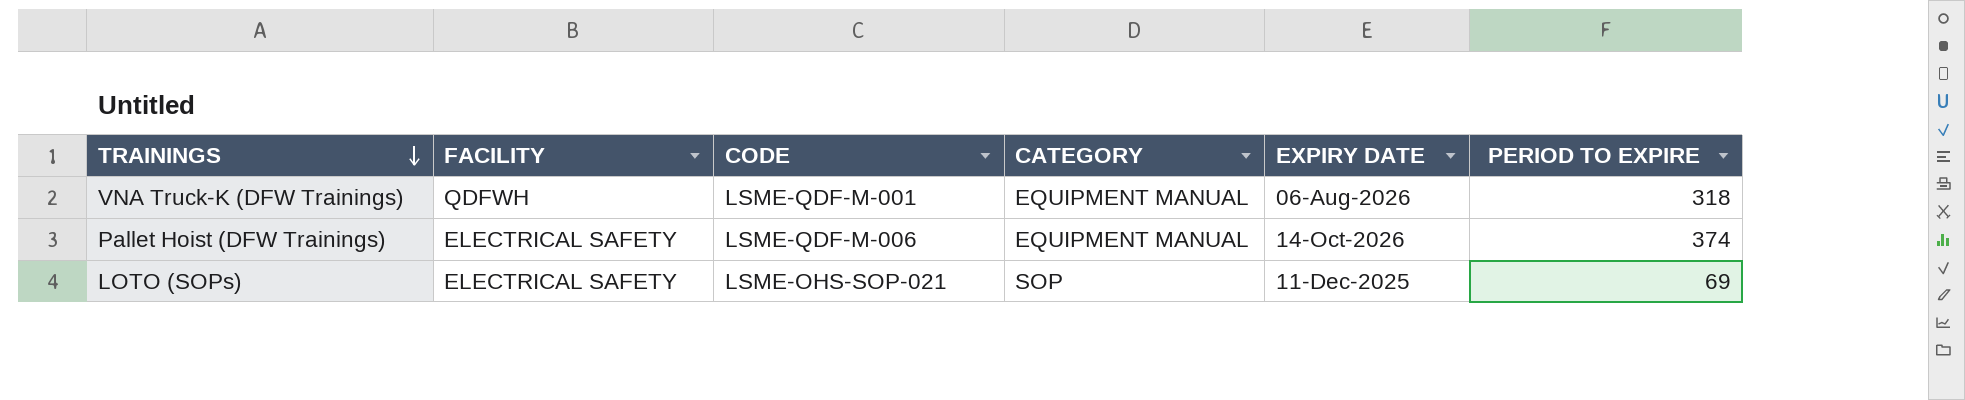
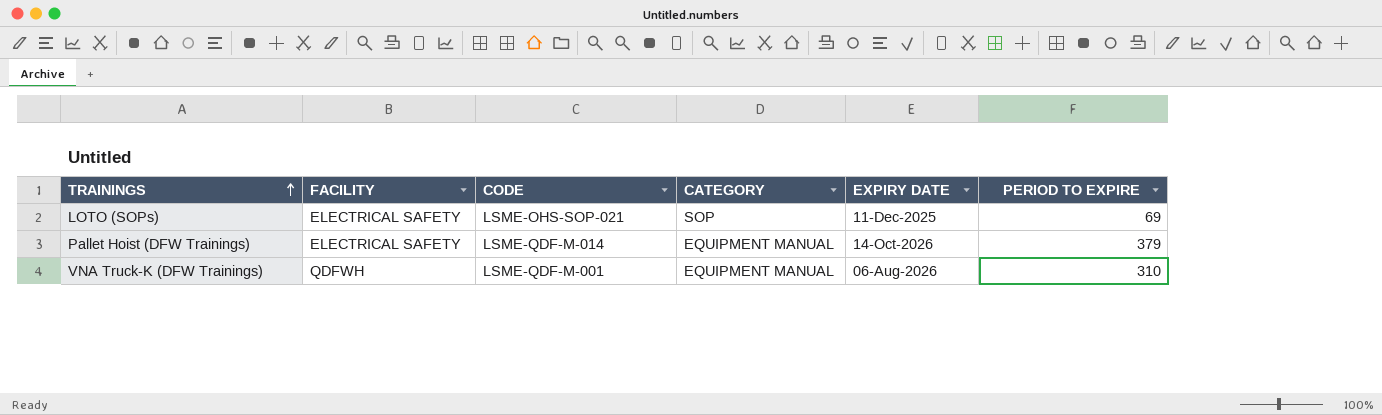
row order: TRAININGS descending -> TRAININGS ascending
Pallet Hoist (DFW Trainings) | CODE: LSME-QDF-M-006 -> LSME-QDF-M-014
Pallet Hoist (DFW Trainings) | PERIOD TO EXPIRE: 374 -> 379
VNA Truck-K (DFW Trainings) | PERIOD TO EXPIRE: 318 -> 310

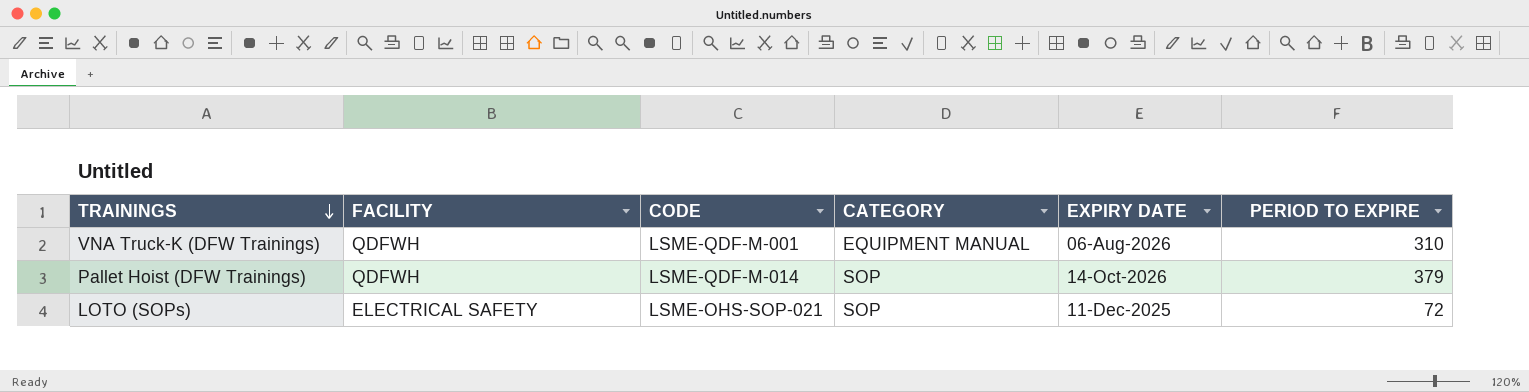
row order: TRAININGS ascending -> TRAININGS descending
Pallet Hoist (DFW Trainings) | FACILITY: ELECTRICAL SAFETY -> QDFWH
Pallet Hoist (DFW Trainings) | CATEGORY: EQUIPMENT MANUAL -> SOP
LOTO (SOPs) | PERIOD TO EXPIRE: 69 -> 72

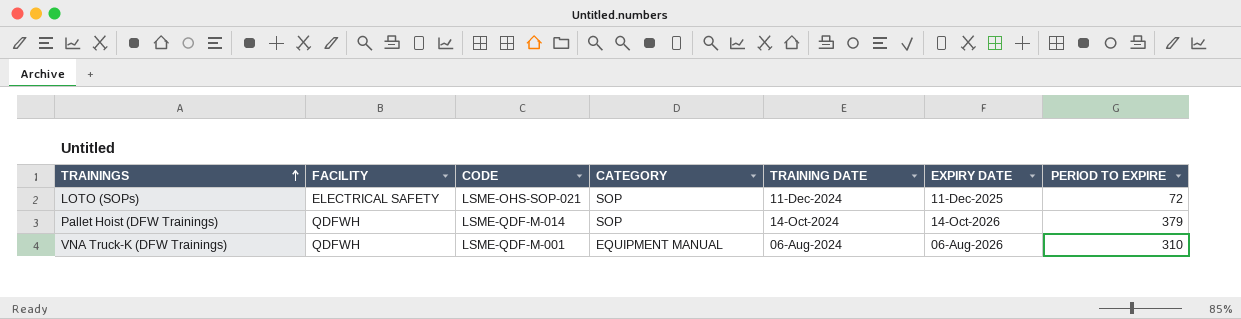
row order: TRAININGS descending -> TRAININGS ascending
column TRAINING DATE | position: none -> 5

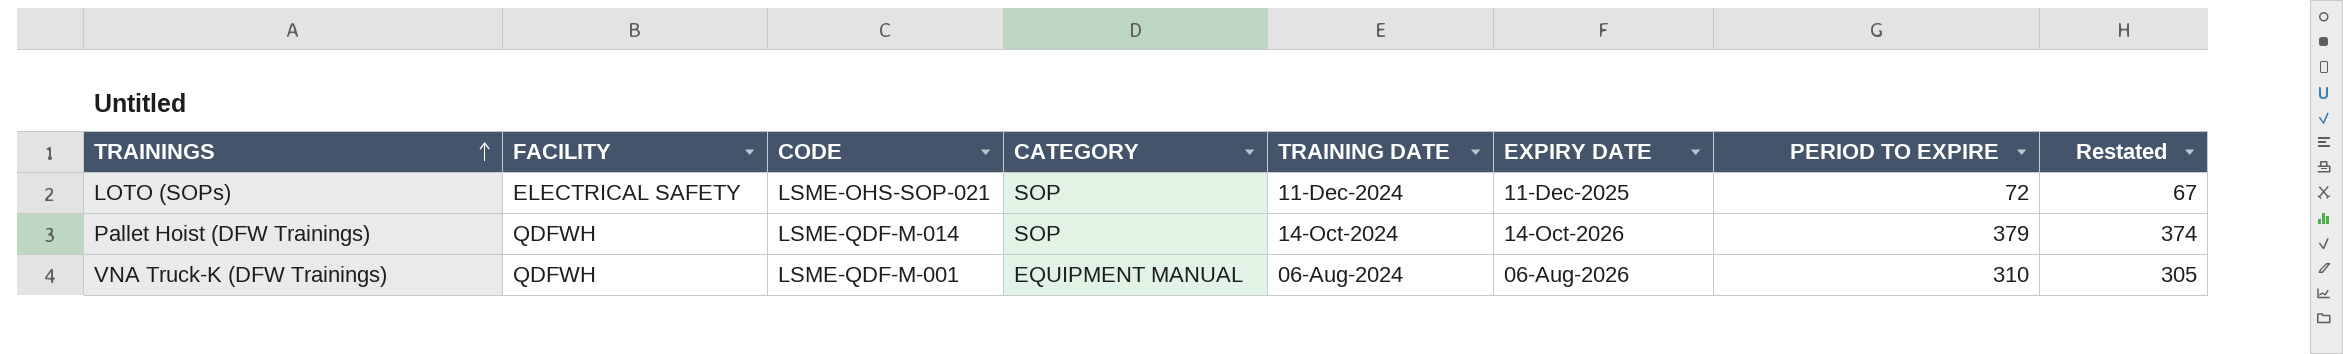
column Restated | formula: none -> [PERIOD TO EXPIRE] - 5

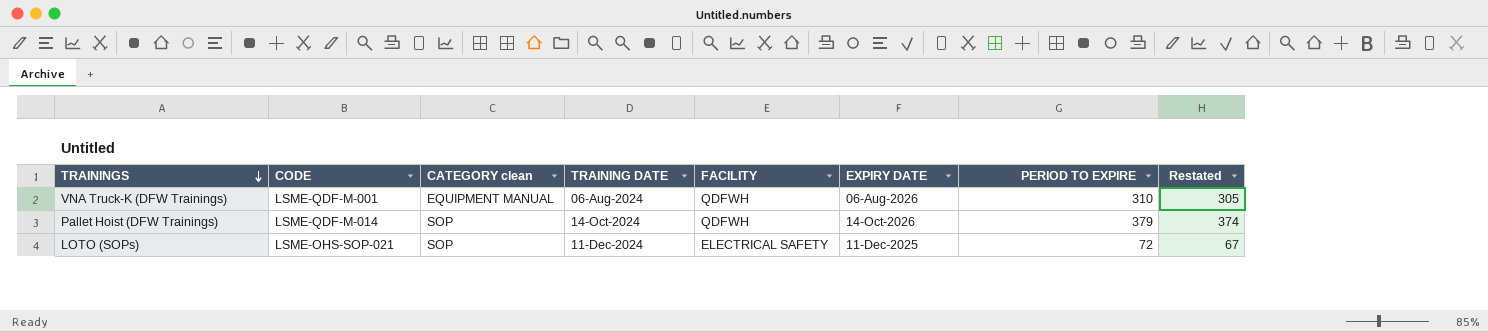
row order: TRAININGS ascending -> TRAININGS descending
column name: CATEGORY -> CATEGORY clean
column FACILITY | position: 2 -> 5

